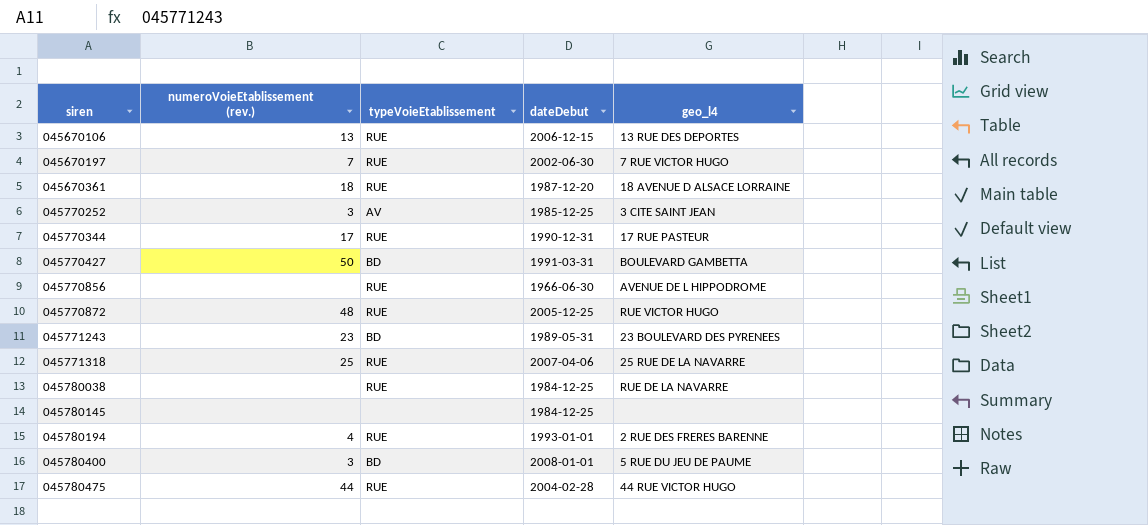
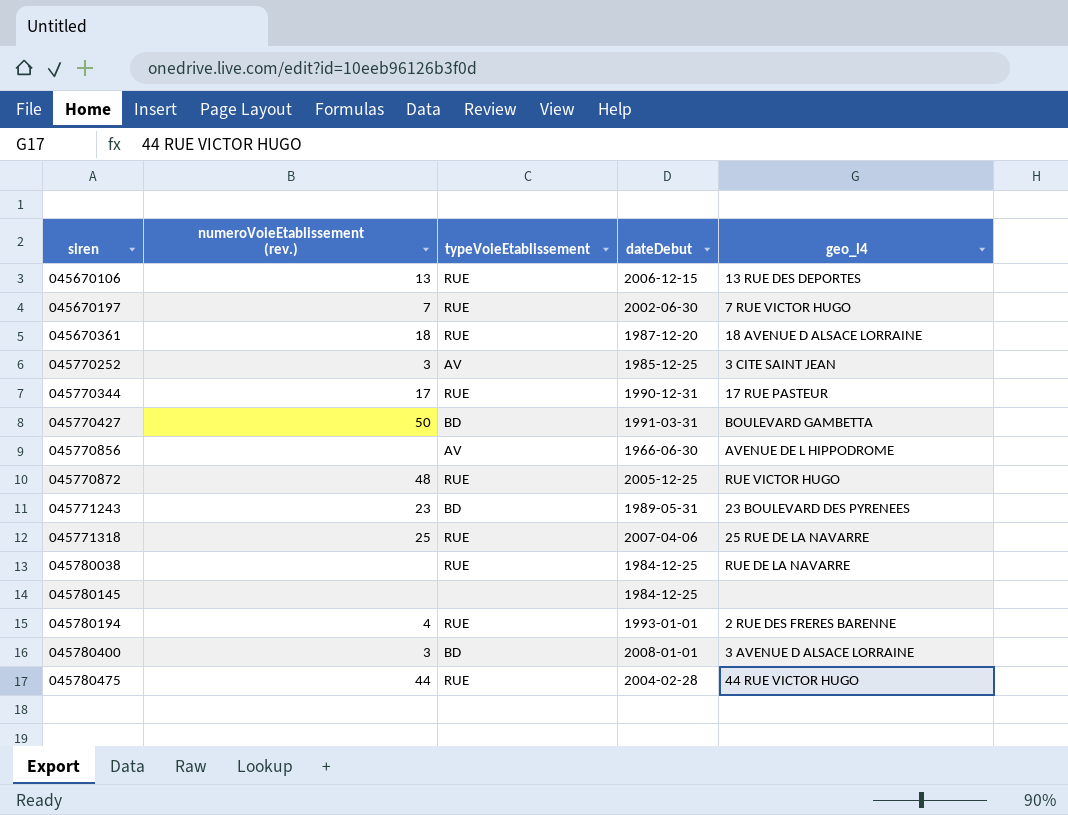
045770856 | typeVoieEtablissement: RUE -> AV
045780400 | geo_l4: 5 RUE DU JEU DE PAUME -> 3 AVENUE D ALSACE LORRAINE

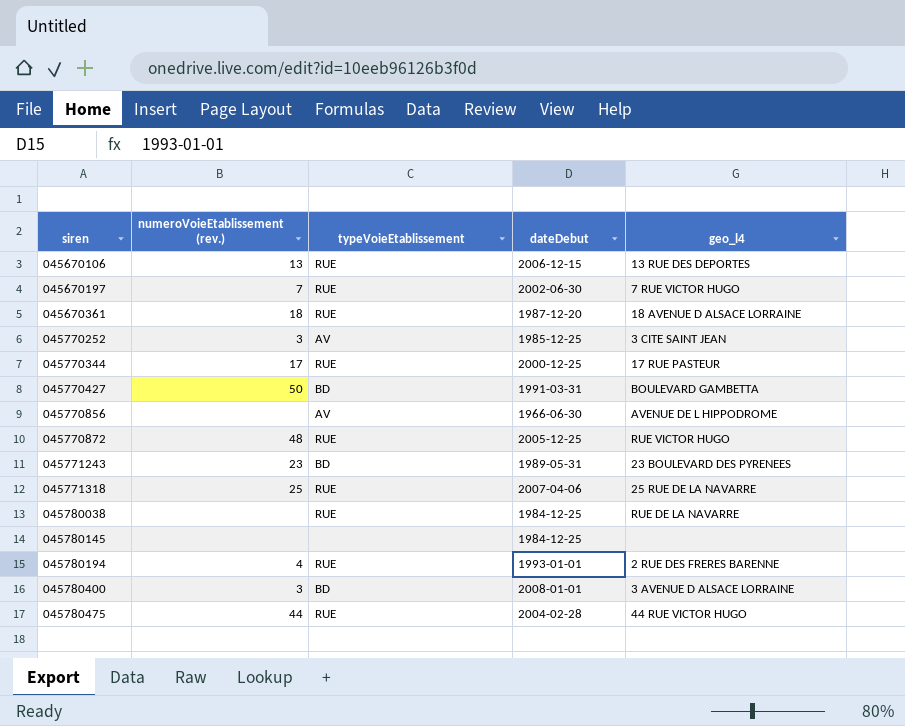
045770344 | dateDebut: 1990-12-31 -> 2000-12-25

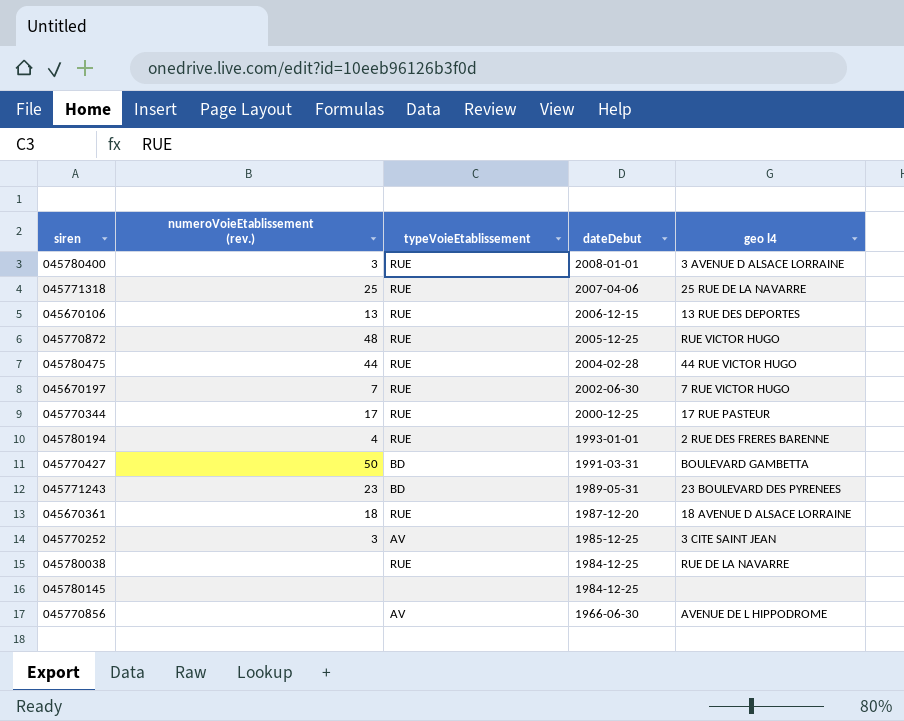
row order: siren ascending -> dateDebut descending
column name: geo_l4 -> geo l4
045780400 | typeVoieEtablissement: BD -> RUE

